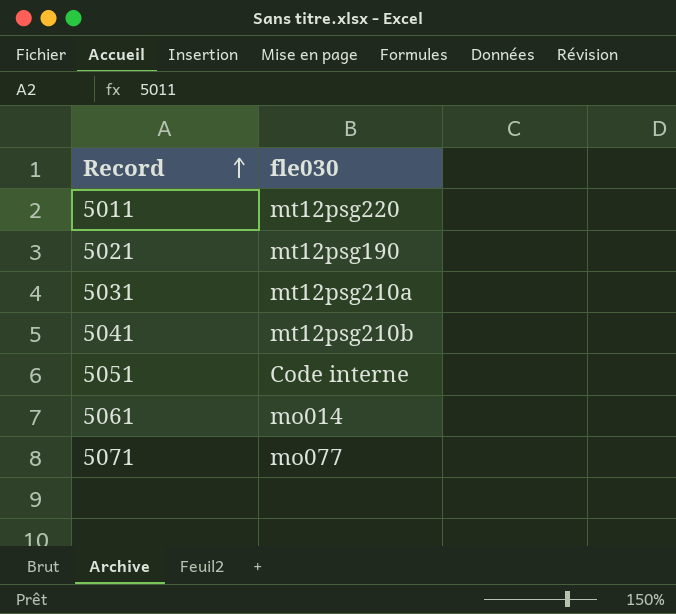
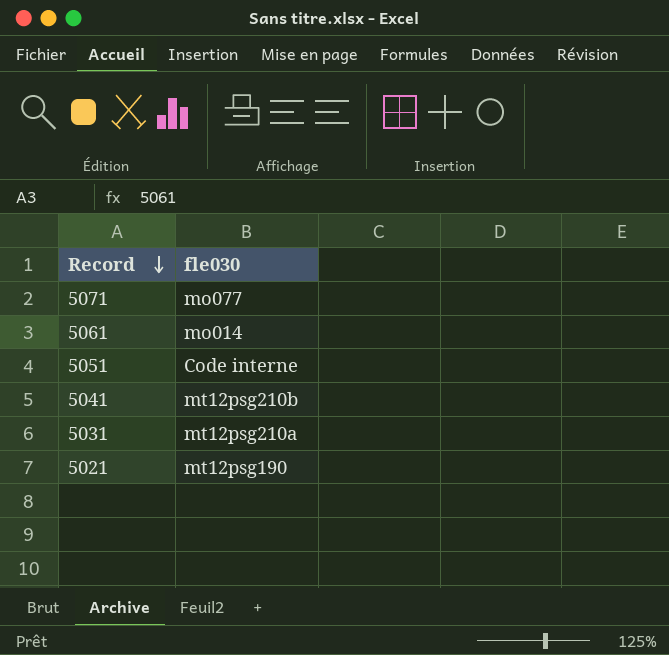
row order: Record ascending -> Record descending
row 5011: mt12psg220 -> none

